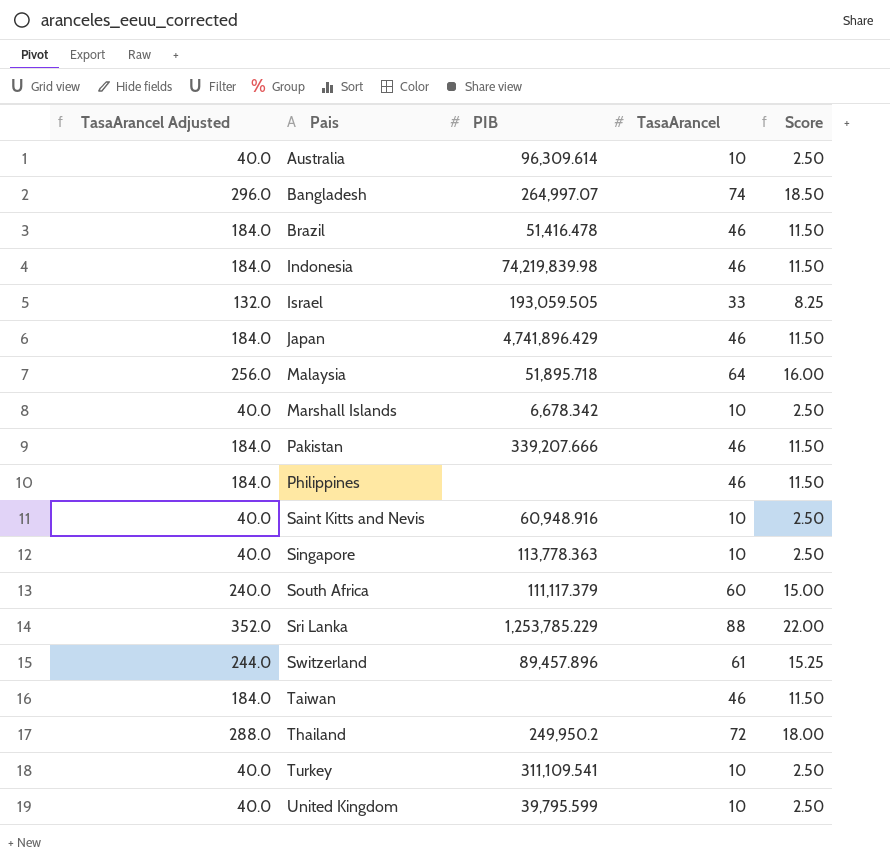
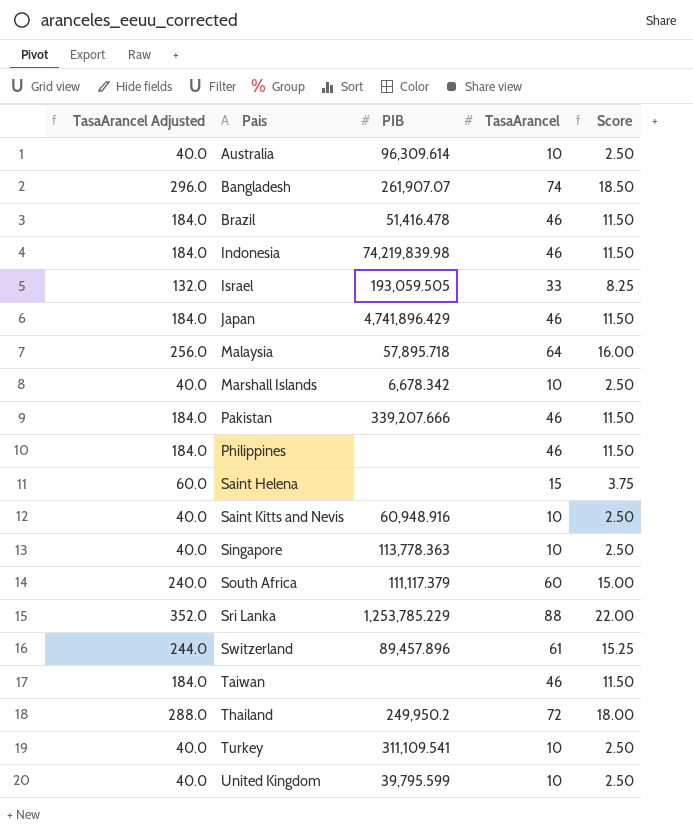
Bangladesh | PIB: 264,997.07 -> 261,907.07
Malaysia | PIB: 51,895.718 -> 57,895.718
row Saint Helena: none -> 60.0 | none | 15 | 3.75

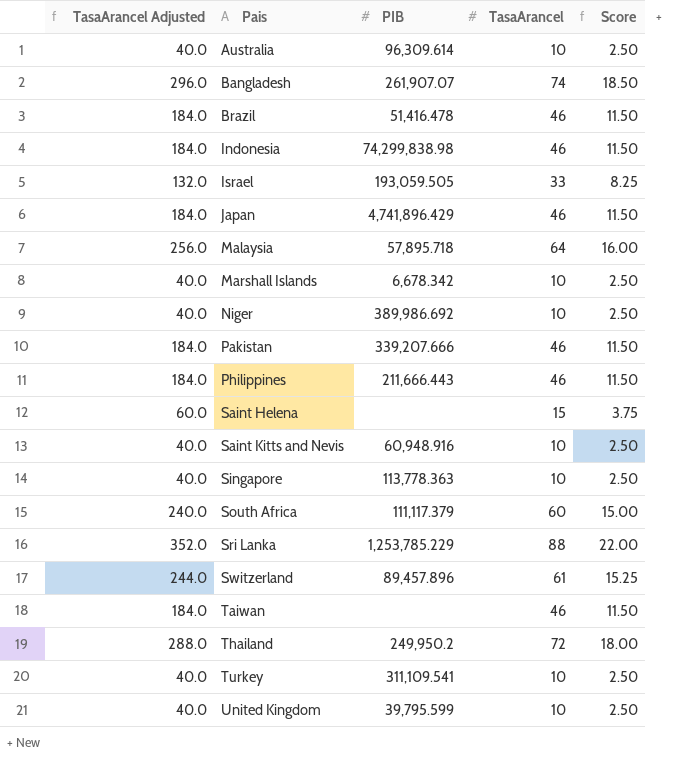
Indonesia | PIB: 74,219,839.98 -> 74,299,838.98
row Niger: none -> 40.0 | 389,986.692 | 10 | 2.50
Philippines | PIB: none -> 211,666.443

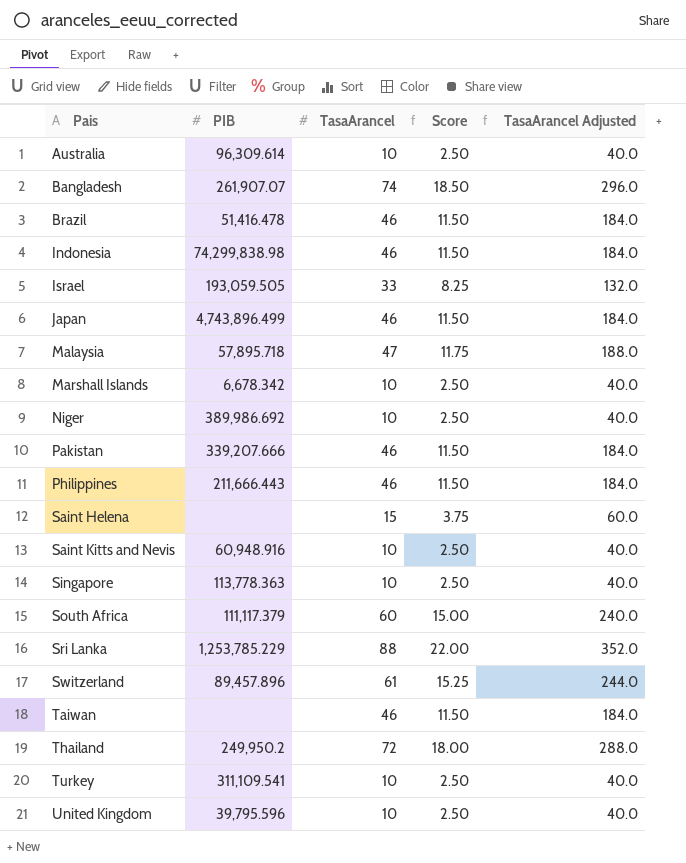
column TasaArancel Adjusted | position: 1 -> 5
Japan | PIB: 4,741,896.429 -> 4,743,896.499
Malaysia | TasaArancel: 64 -> 47
Malaysia | Score: 16.00 -> 11.75
Malaysia | TasaArancel Adjusted: 256.0 -> 188.0
United Kingdom | PIB: 39,795.599 -> 39,795.596

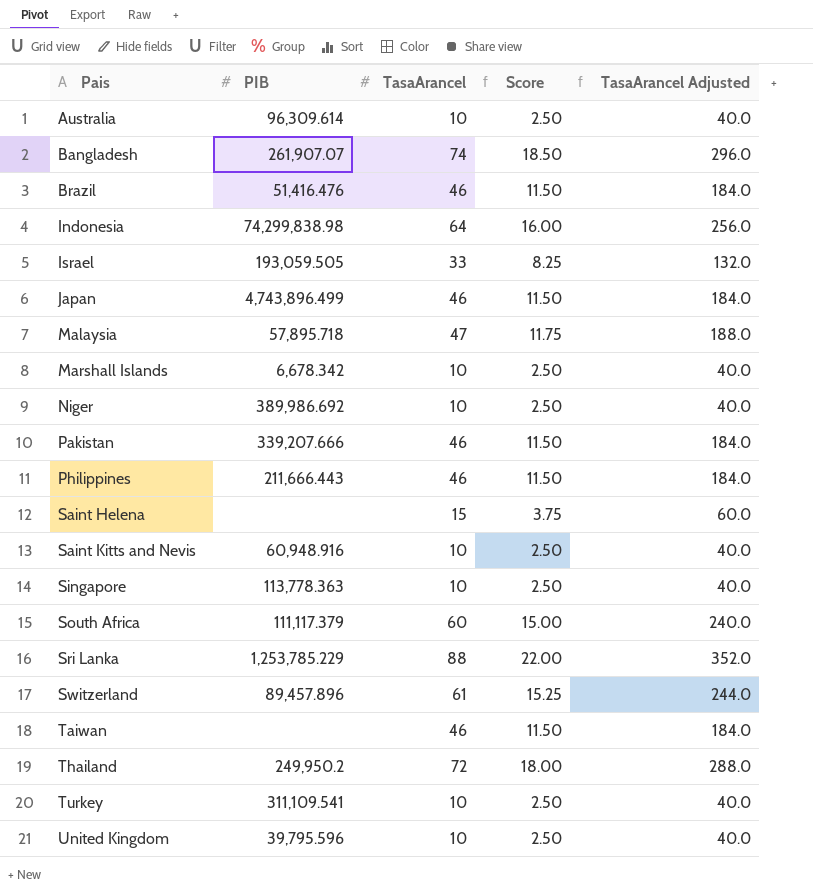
Brazil | PIB: 51,416.478 -> 51,416.476
Indonesia | TasaArancel: 46 -> 64
Indonesia | Score: 11.50 -> 16.00
Indonesia | TasaArancel Adjusted: 184.0 -> 256.0

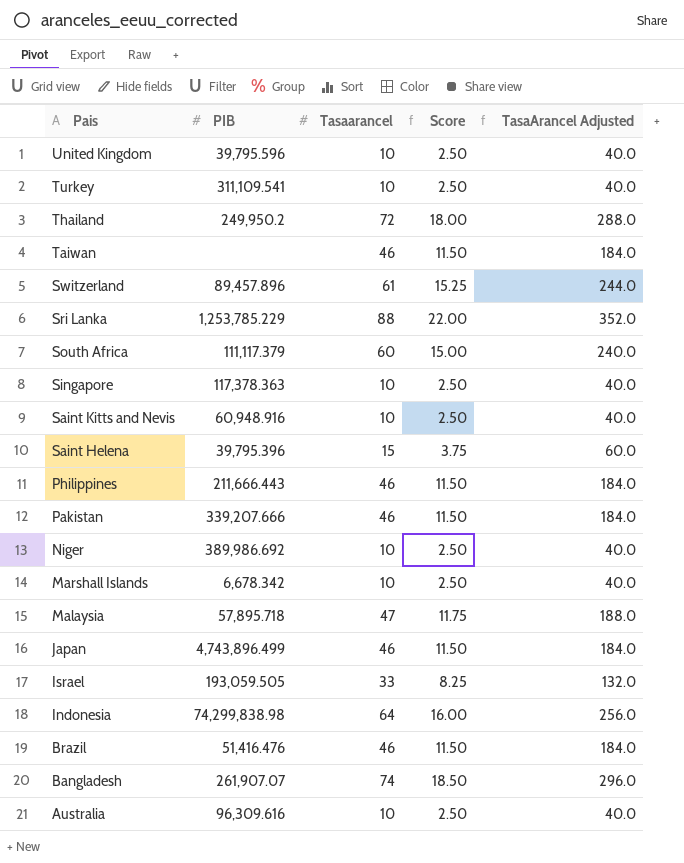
row order: Pais ascending -> Pais descending
column name: TasaArancel -> Tasaarancel
Singapore | PIB: 113,778.363 -> 117,378.363
Saint Helena | PIB: none -> 39,795.396
Australia | PIB: 96,309.614 -> 96,309.616

